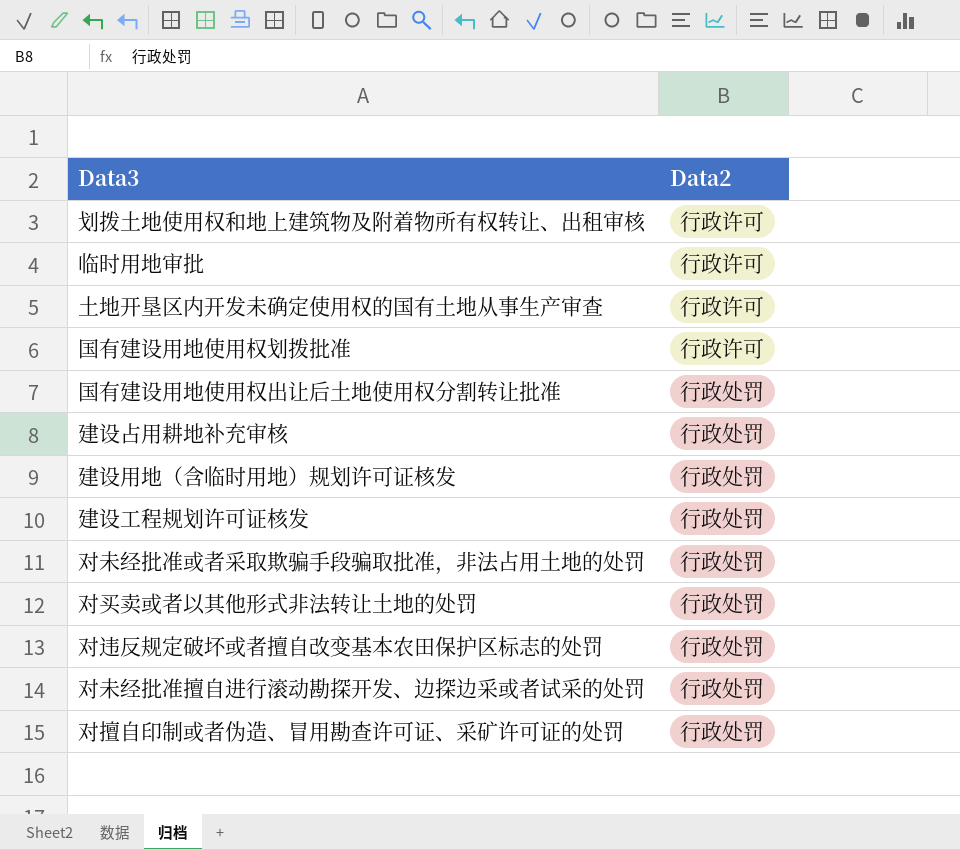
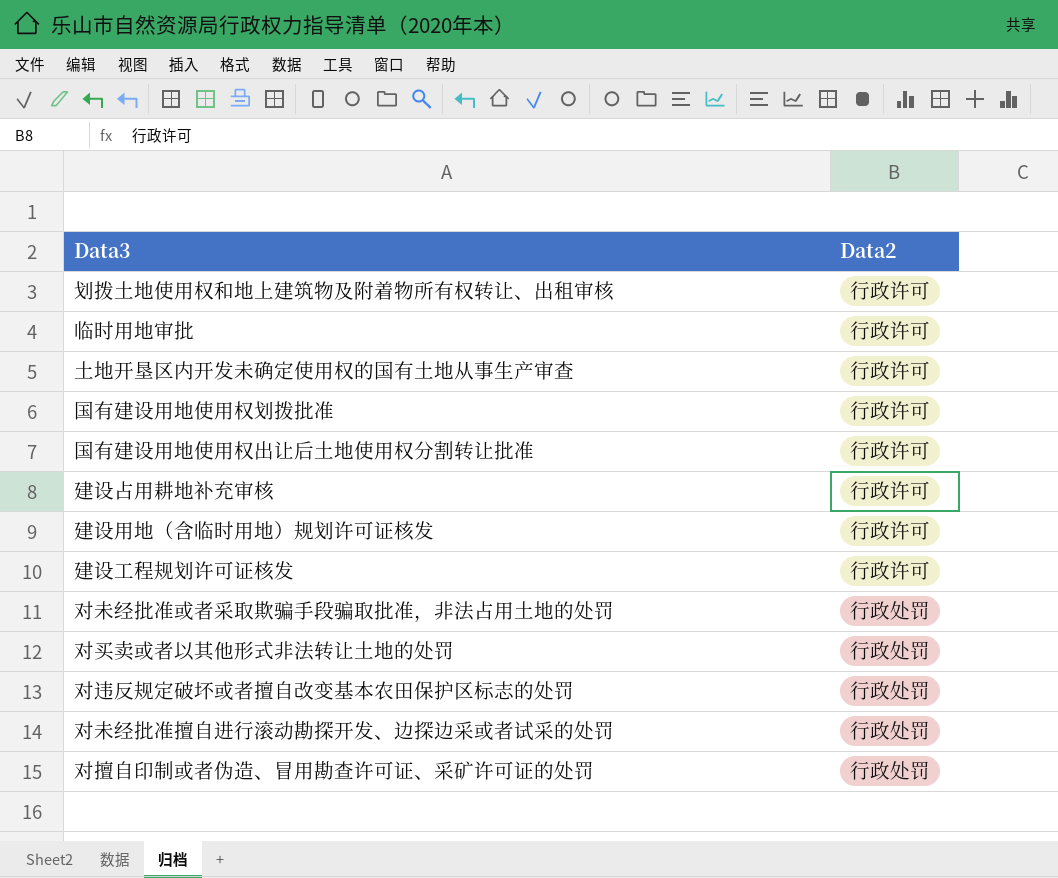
国有建设用地使用权出让后土地使用权分割转让批准 | Data2: 行政处罚 -> 行政许可
建设占用耕地补充审核 | Data2: 行政处罚 -> 行政许可
建设用地（含临时用地）规划许可证核发 | Data2: 行政处罚 -> 行政许可
建设工程规划许可证核发 | Data2: 行政处罚 -> 行政许可

